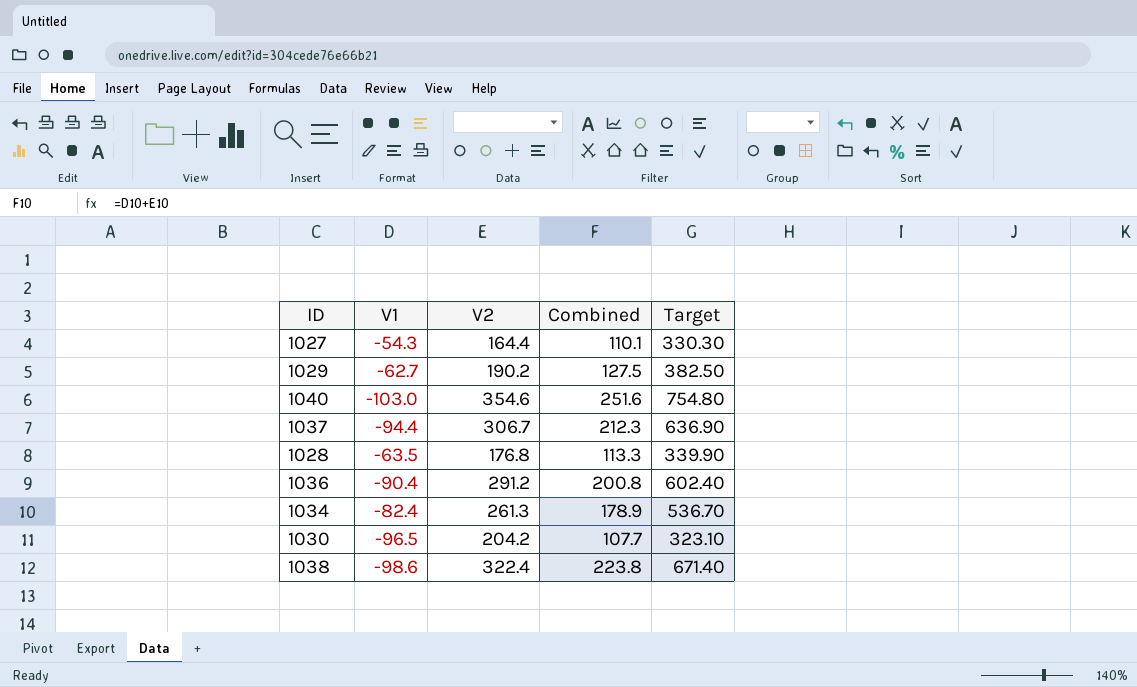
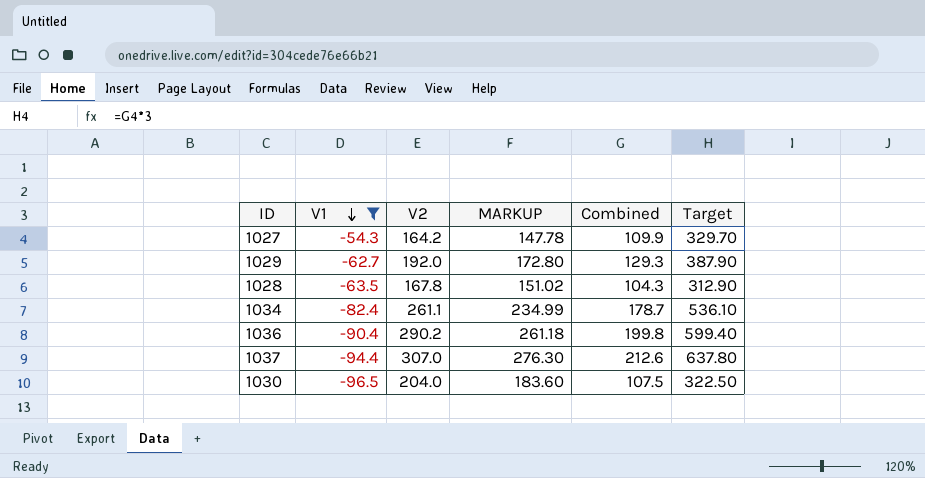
filter: none -> V1 >= -96.5
row order: none -> V1 descending
column MARKUP | formula: none -> [V2] * 0.9
1027 | V2: 164.4 -> 164.2
1027 | Combined: 110.1 -> 109.9
1027 | Target: 330.30 -> 329.70
1029 | V2: 190.2 -> 192.0
1029 | Combined: 127.5 -> 129.3
1029 | Target: 382.50 -> 387.90
1028 | V2: 176.8 -> 167.8
1028 | Combined: 113.3 -> 104.3
1028 | Target: 339.90 -> 312.90
1034 | V2: 261.3 -> 261.1
1034 | Combined: 178.9 -> 178.7
1034 | Target: 536.70 -> 536.10
1036 | V2: 291.2 -> 290.2
1036 | Combined: 200.8 -> 199.8
1036 | Target: 602.40 -> 599.40
1037 | V2: 306.7 -> 307.0
1037 | Combined: 212.3 -> 212.6
1037 | Target: 636.90 -> 637.80
1030 | V2: 204.2 -> 204.0
1030 | Combined: 107.7 -> 107.5
1030 | Target: 323.10 -> 322.50

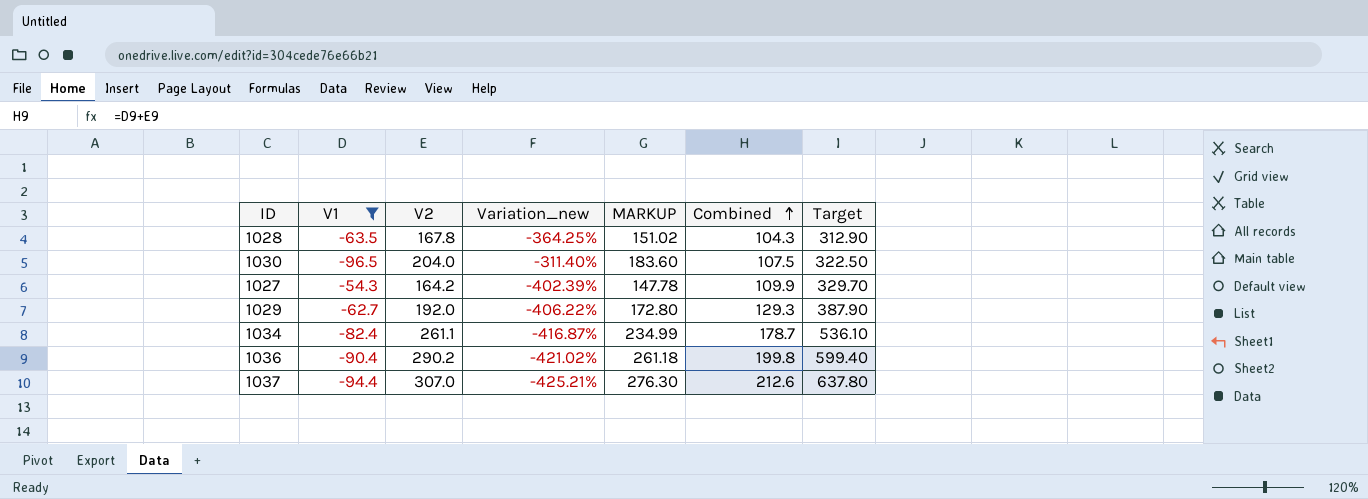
row order: V1 descending -> Combined ascending
column Variation_new | formula: none -> ([V2] - [V1]) / [V1]

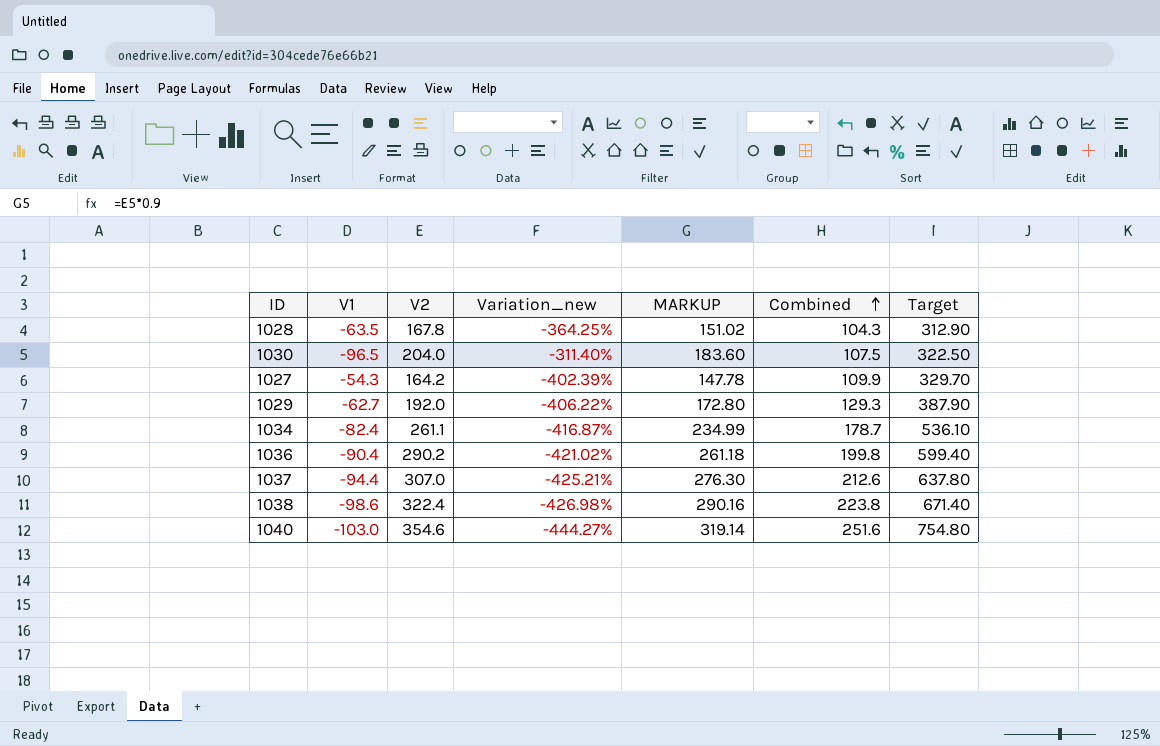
filter: V1 >= -96.5 -> none

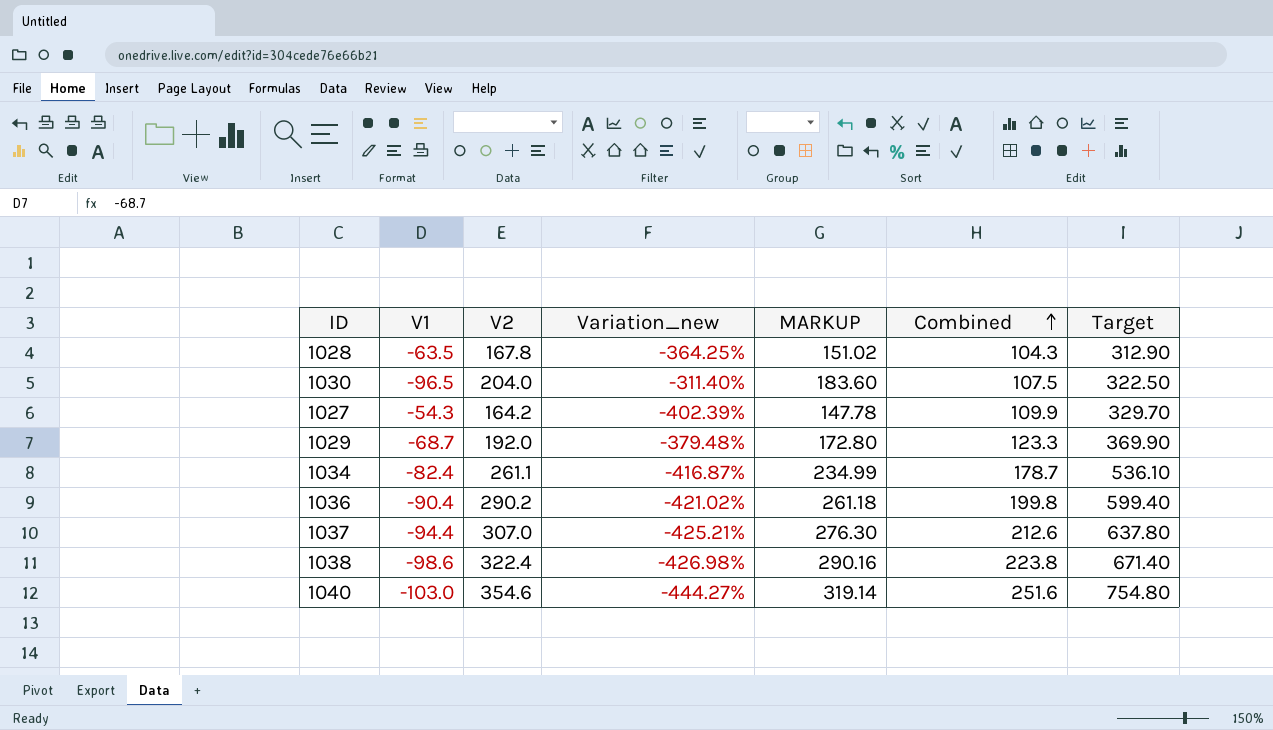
1029 | V1: -62.7 -> -68.7
1029 | Variation_new: -406.22% -> -379.48%
1029 | Combined: 129.3 -> 123.3
1029 | Target: 387.90 -> 369.90

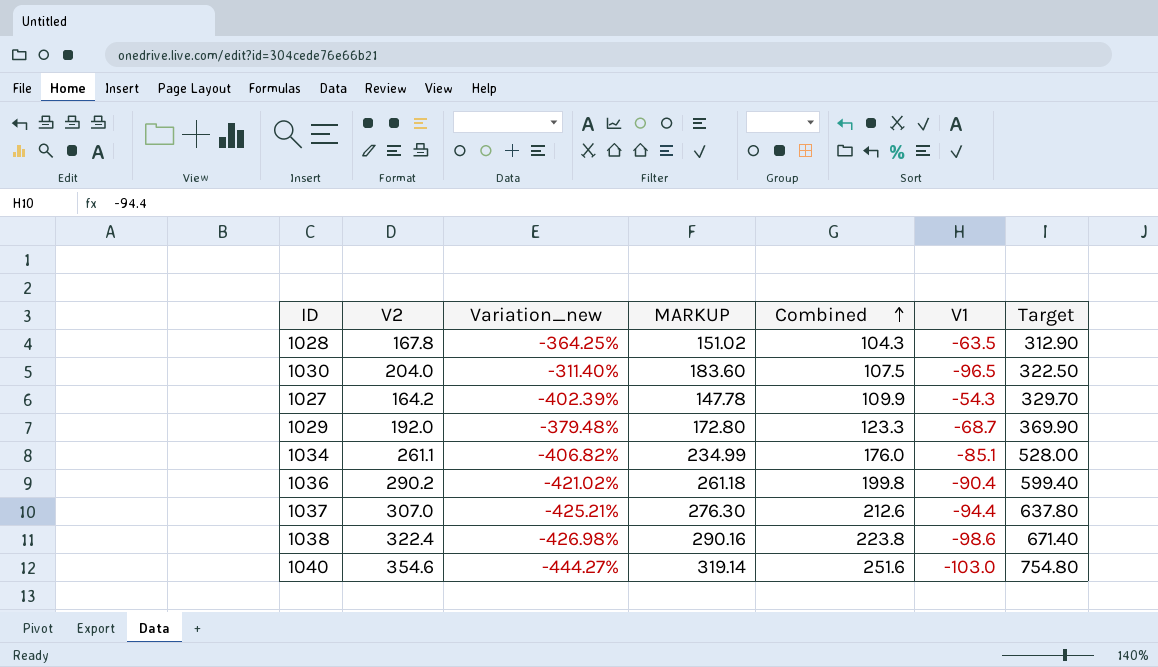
column V1 | position: 2 -> 6
1034 | Variation_new: -416.87% -> -406.82%
1034 | Combined: 178.7 -> 176.0
1034 | V1: -82.4 -> -85.1
1034 | Target: 536.10 -> 528.00

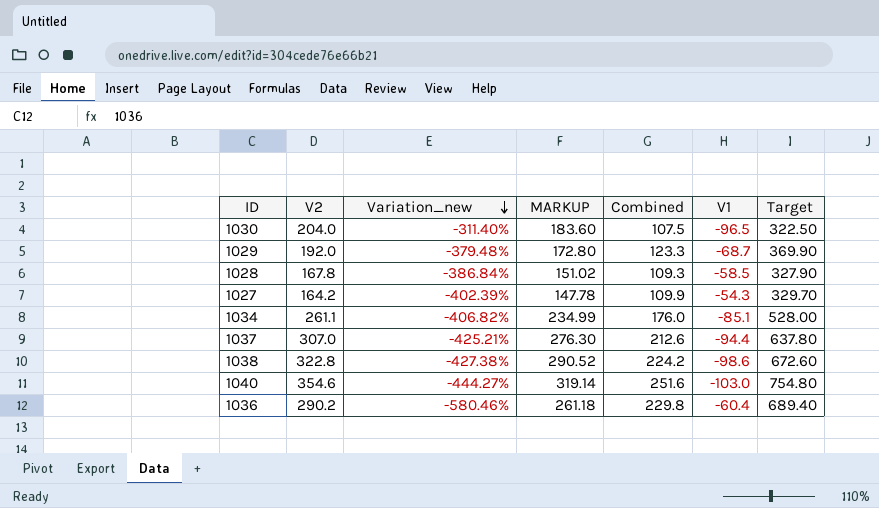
row order: Combined ascending -> Variation_new descending
1028 | Variation_new: -364.25% -> -386.84%
1028 | Combined: 104.3 -> 109.3
1028 | V1: -63.5 -> -58.5
1028 | Target: 312.90 -> 327.90
1038 | V2: 322.4 -> 322.8
1038 | Variation_new: -426.98% -> -427.38%
1038 | MARKUP: 290.16 -> 290.52
1038 | Combined: 223.8 -> 224.2
1038 | Target: 671.40 -> 672.60
1036 | Variation_new: -421.02% -> -580.46%
1036 | Combined: 199.8 -> 229.8
1036 | V1: -90.4 -> -60.4
1036 | Target: 599.40 -> 689.40

